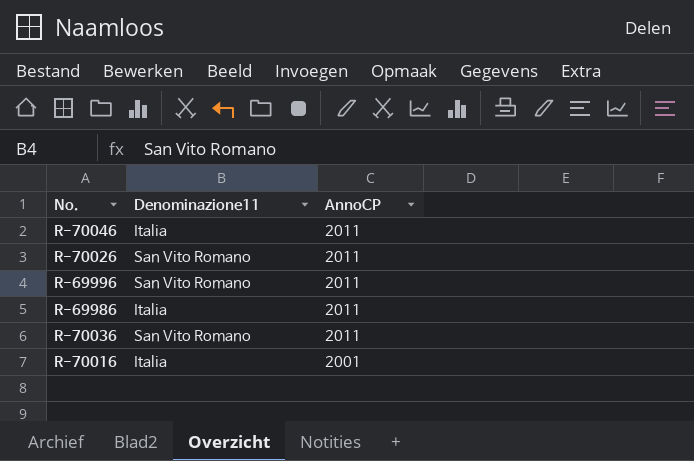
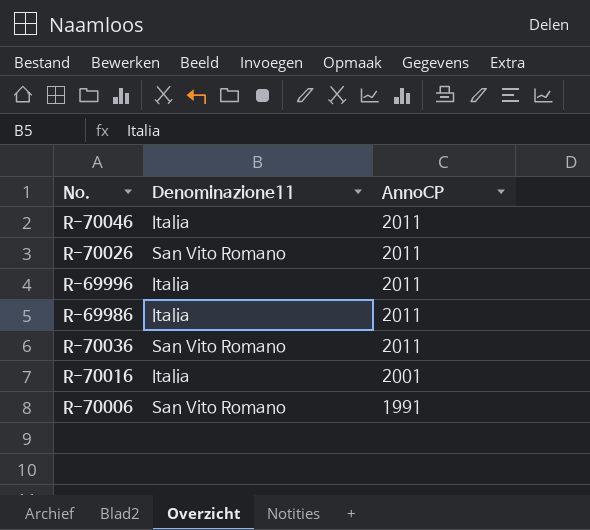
R-69996 | Denominazione11: San Vito Romano -> Italia
row R-70006: none -> San Vito Romano | 1991

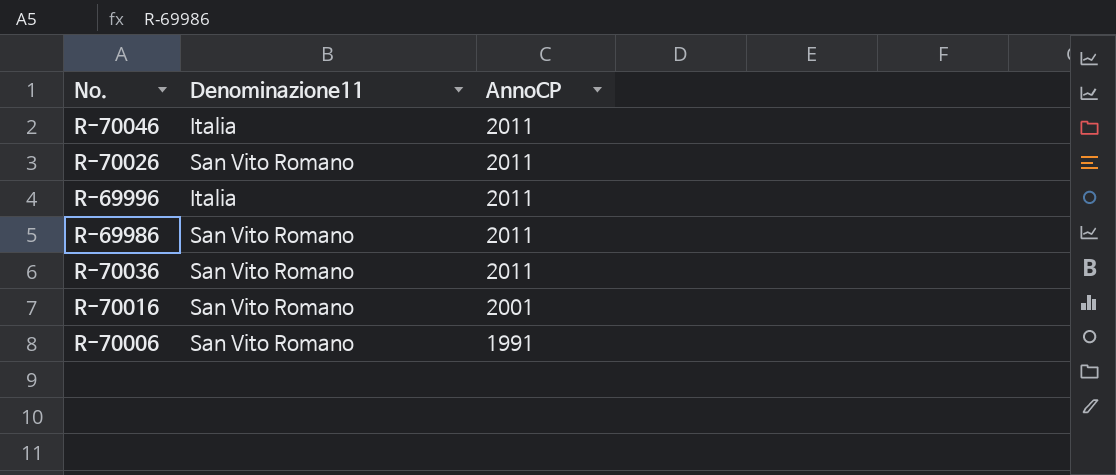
R-69986 | Denominazione11: Italia -> San Vito Romano
R-70016 | Denominazione11: Italia -> San Vito Romano

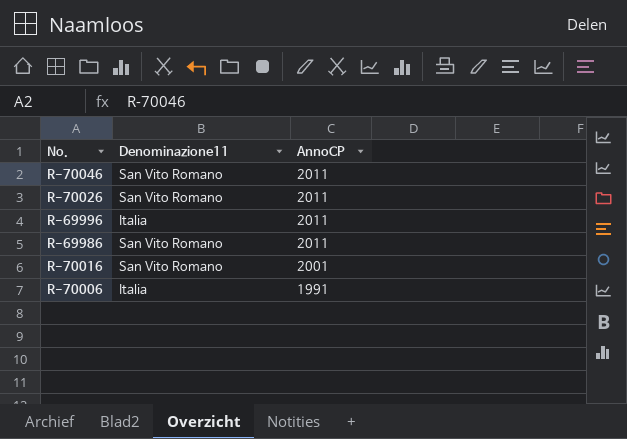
row R-70036: San Vito Romano | 2011 -> none
R-70046 | Denominazione11: Italia -> San Vito Romano
R-70006 | Denominazione11: San Vito Romano -> Italia

